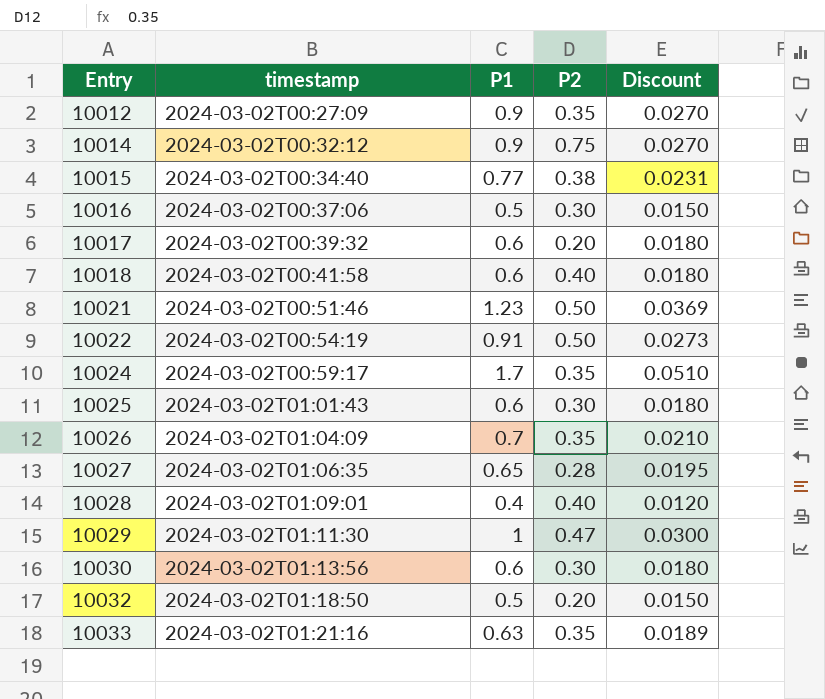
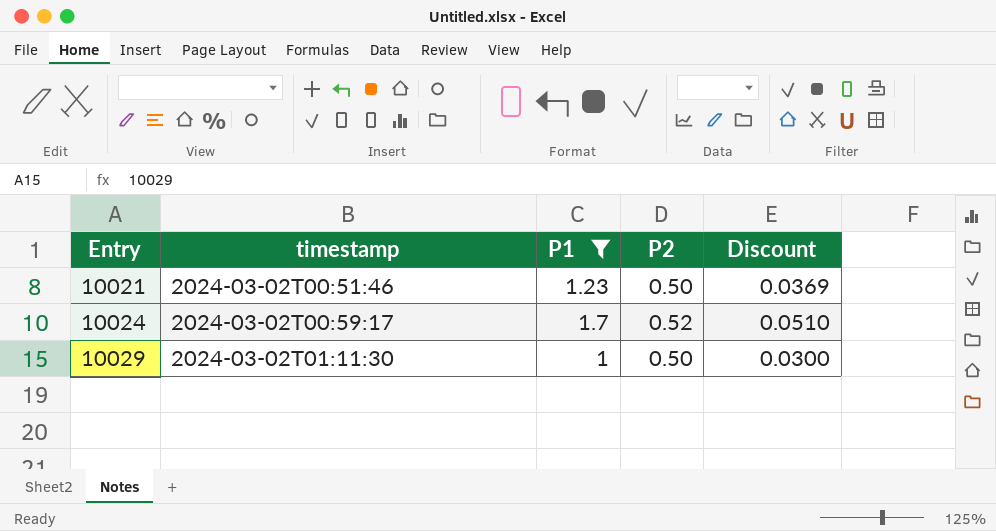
filter: none -> P1 >= 1
10024 | P2: 0.35 -> 0.52
10029 | P2: 0.47 -> 0.50

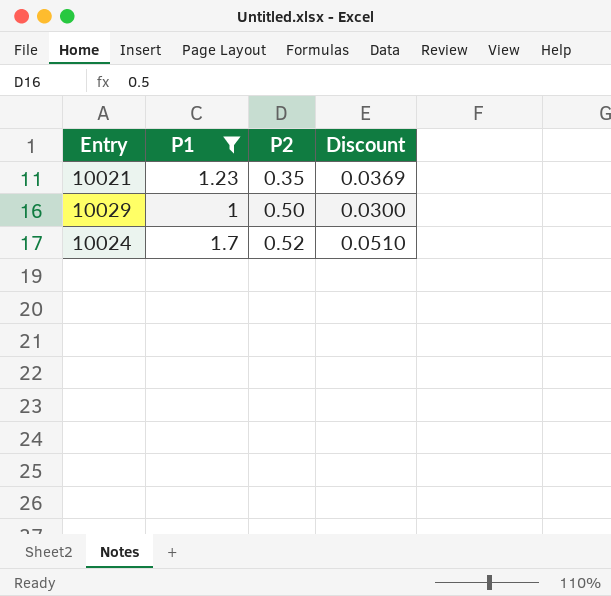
row order: Entry ascending -> P2 ascending
column timestamp | position: 2 -> none
10021 | P2: 0.50 -> 0.35

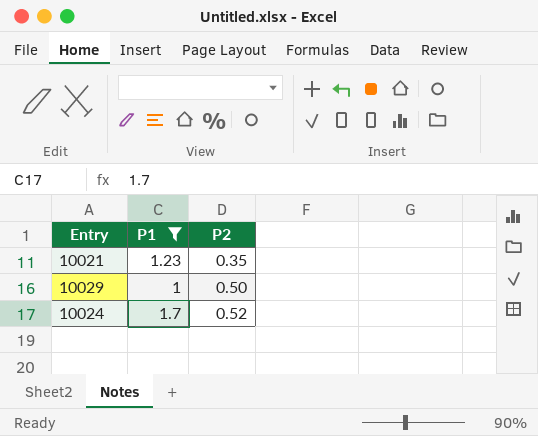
column Discount | formula: [P1] * 0.03 -> none

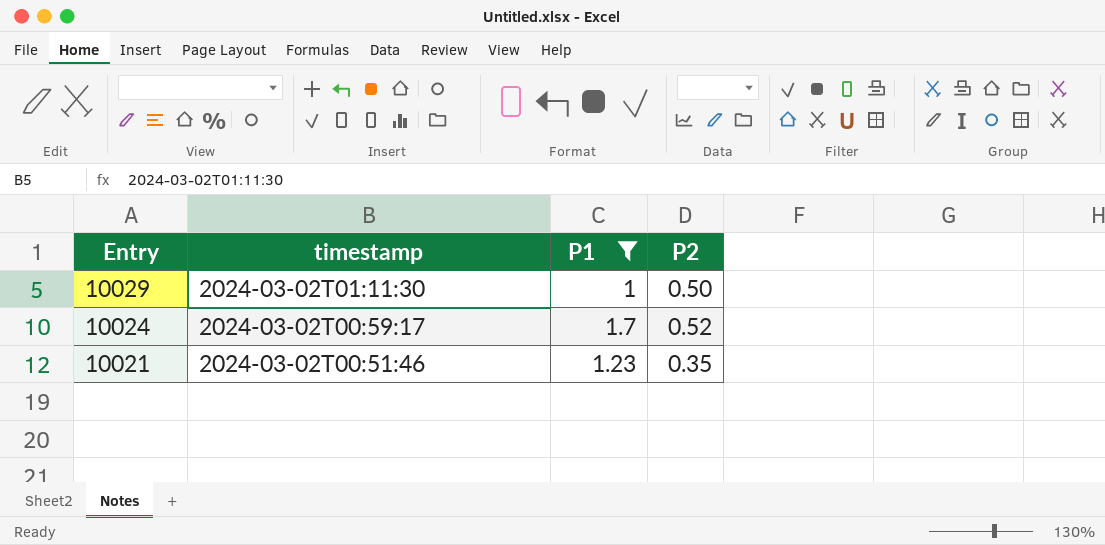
row order: P2 ascending -> Entry descending
column timestamp | position: none -> 2

